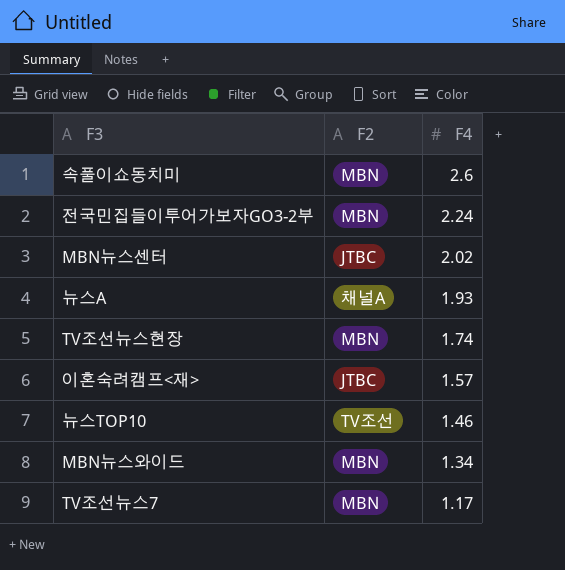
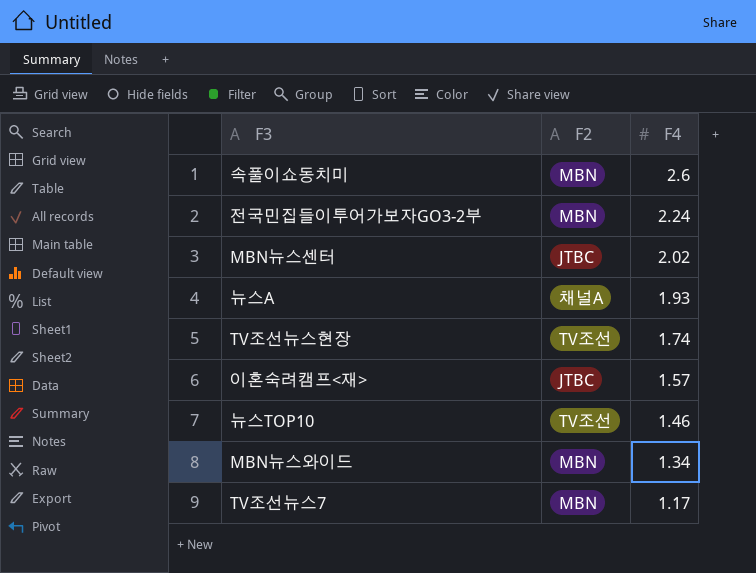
TV조선뉴스현장 | F2: MBN -> TV조선

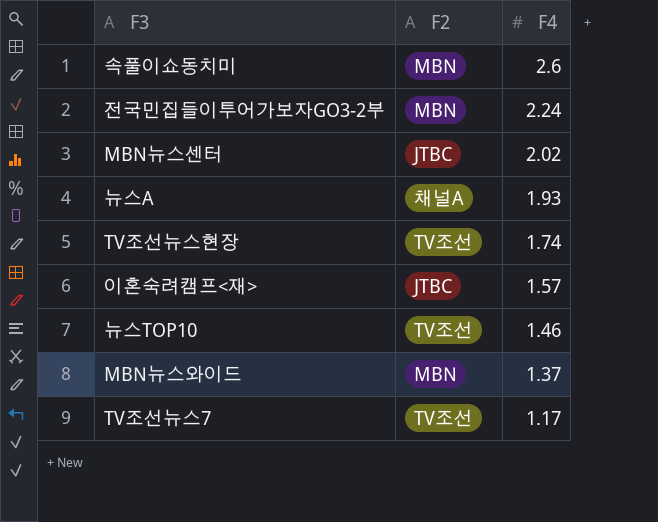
MBN뉴스와이드 | F4: 1.34 -> 1.37
TV조선뉴스7 | F2: MBN -> TV조선

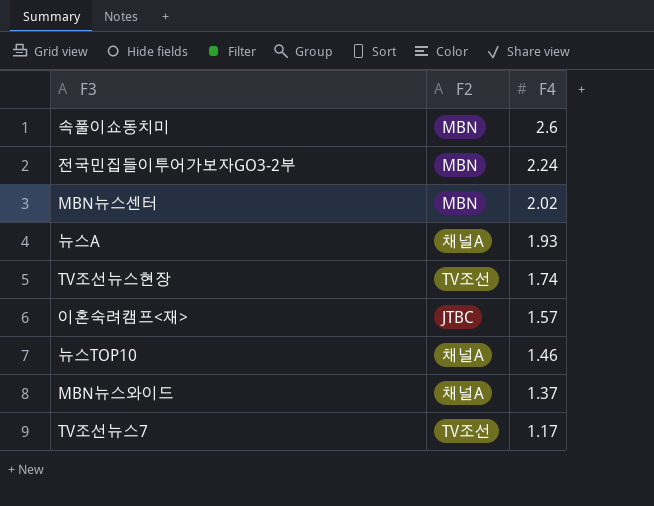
MBN뉴스센터 | F2: JTBC -> MBN
뉴스TOP10 | F2: TV조선 -> 채널A
MBN뉴스와이드 | F2: MBN -> 채널A

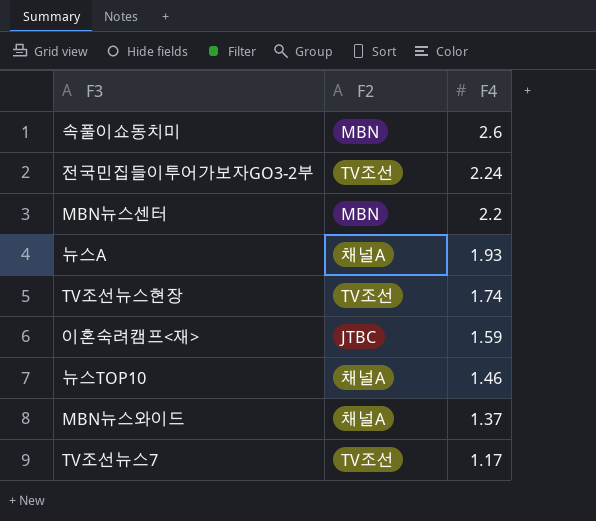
전국민집들이투어가보자GO3-2부 | F2: MBN -> TV조선
MBN뉴스센터 | F4: 2.02 -> 2.2
이혼숙려캠프<재> | F4: 1.57 -> 1.59

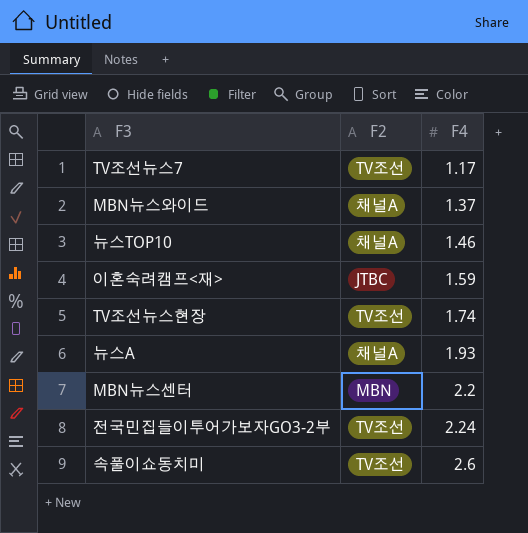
row order: F4 descending -> F4 ascending
속풀이쇼동치미 | F2: MBN -> TV조선

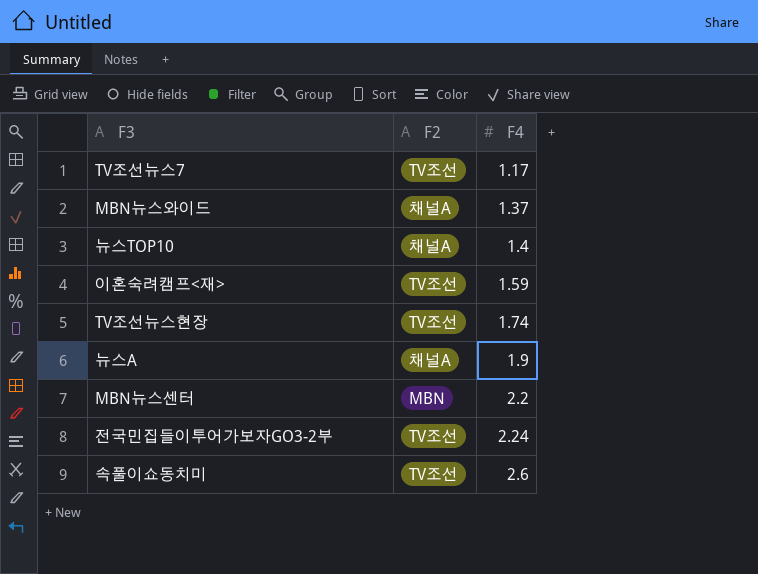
뉴스TOP10 | F4: 1.46 -> 1.4
이혼숙려캠프<재> | F2: JTBC -> TV조선
뉴스A | F4: 1.93 -> 1.9

